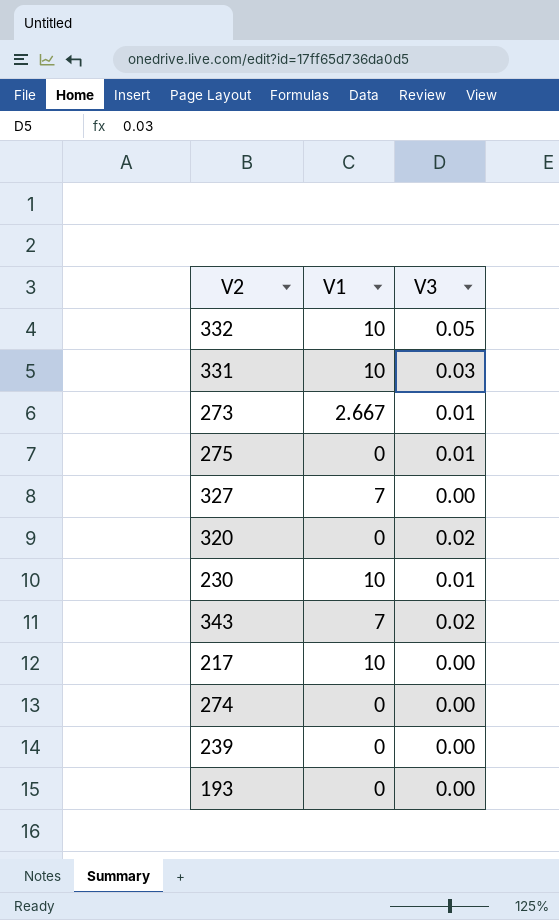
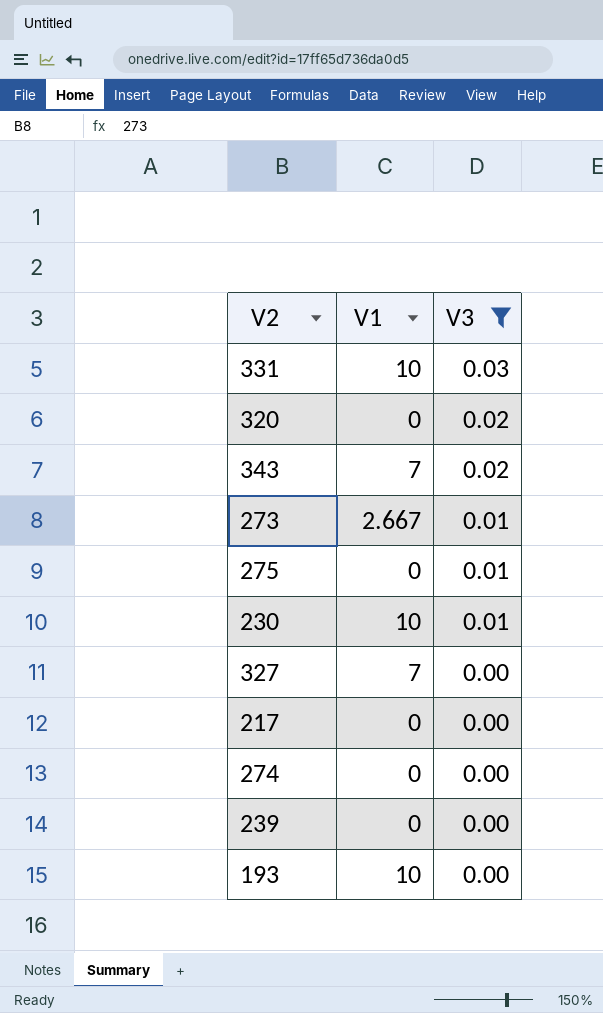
filter: none -> V3 != 0.05
row order: none -> V3 descending
217 | V1: 10 -> 0
193 | V1: 0 -> 10

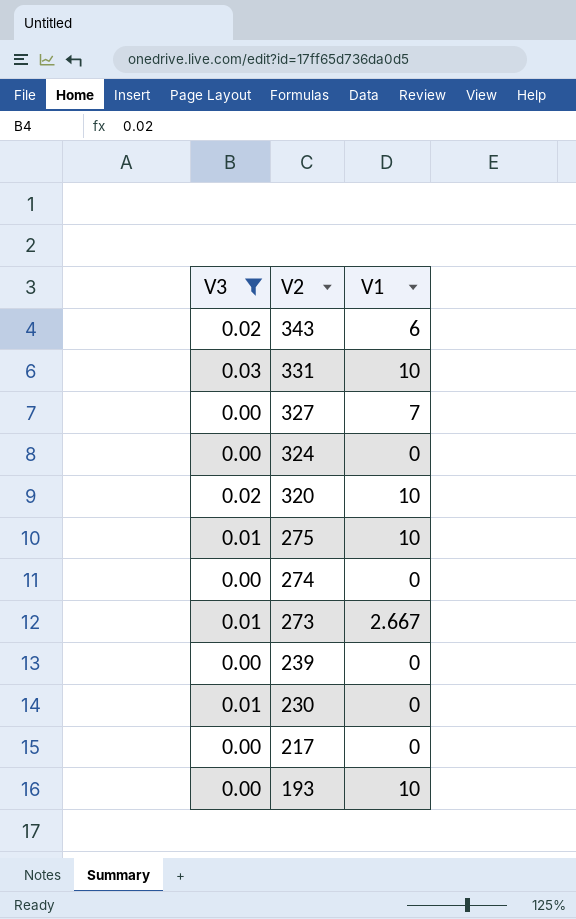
row order: V3 descending -> V2 descending
column V3 | position: 3 -> 1
343 | V1: 7 -> 6
row 324: none -> 0.00 | 0
320 | V1: 0 -> 10
275 | V1: 0 -> 10
230 | V1: 10 -> 0

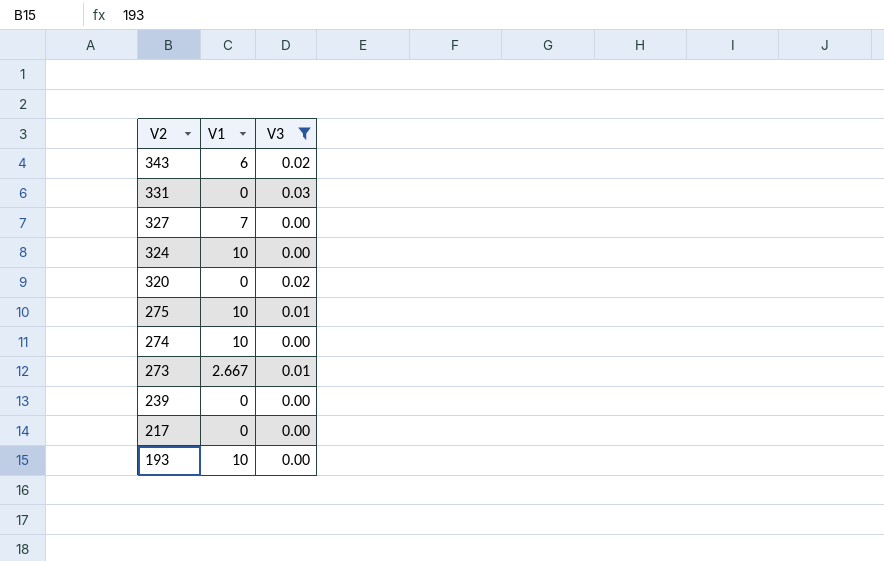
column V3 | position: 1 -> 3
row 230: 0.01 | 0 -> none
331 | V1: 10 -> 0
324 | V1: 0 -> 10
320 | V1: 10 -> 0
274 | V1: 0 -> 10

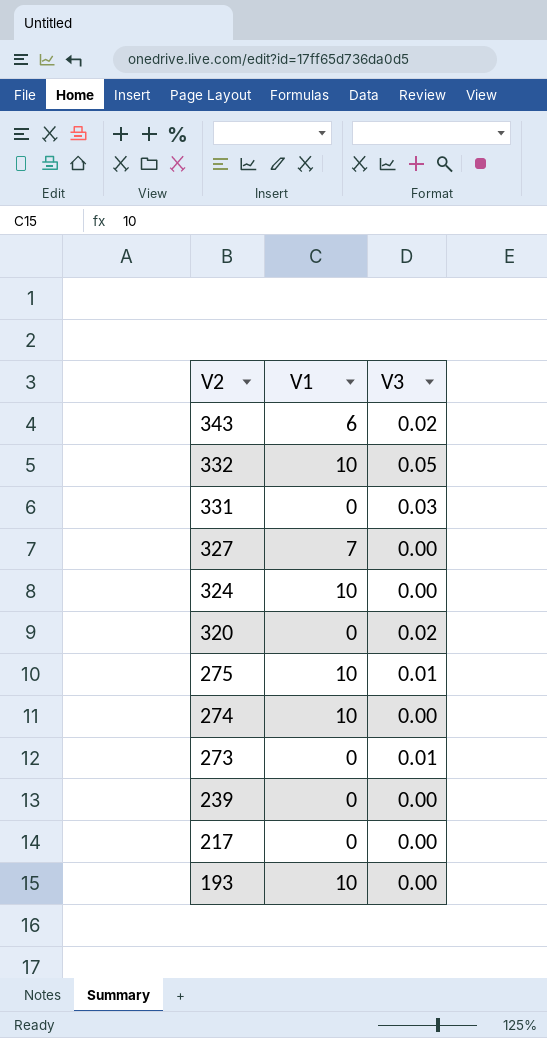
filter: V3 != 0.05 -> none
273 | V1: 2.667 -> 0

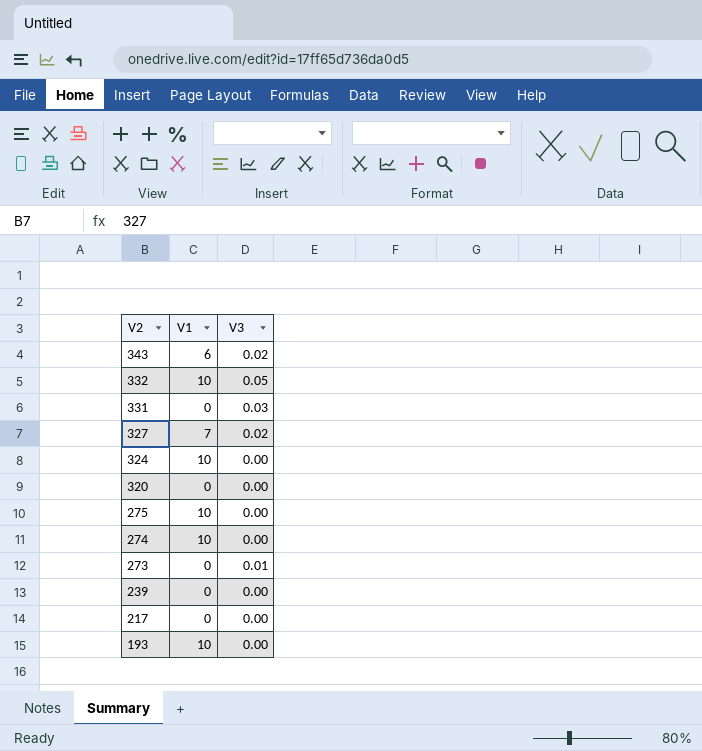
327 | V3: 0.00 -> 0.02
320 | V3: 0.02 -> 0.00
275 | V3: 0.01 -> 0.00

